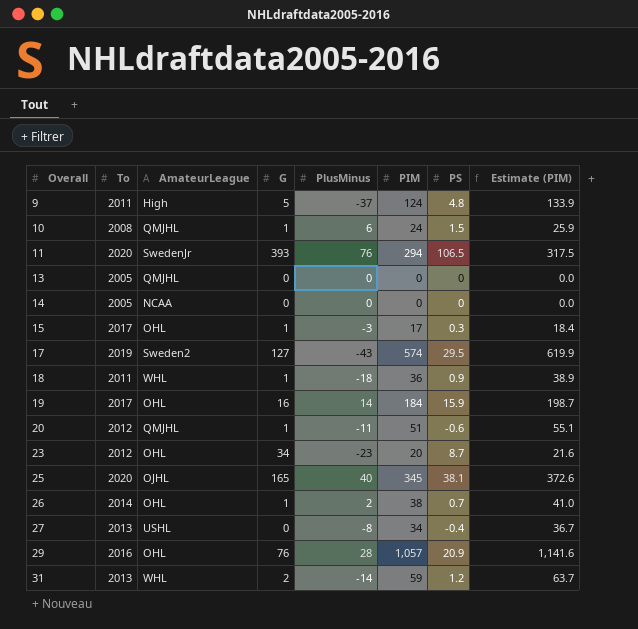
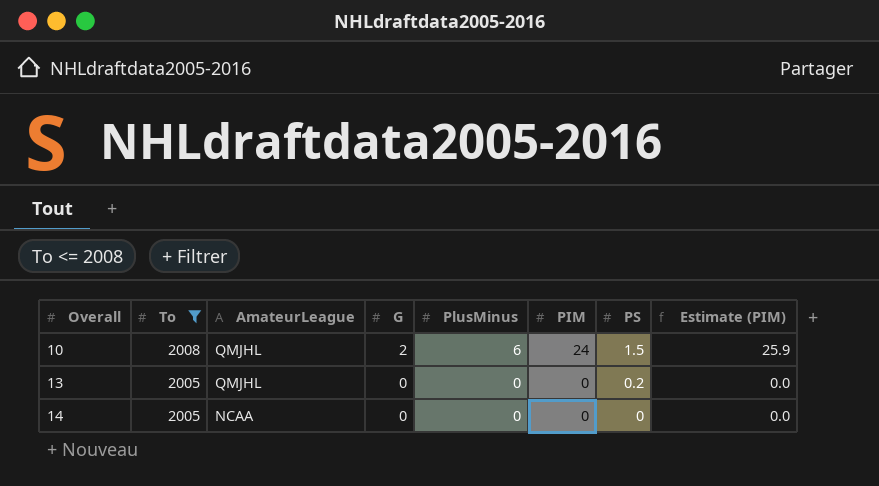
filter: none -> To <= 2008
10 | G: 1 -> 2
13 | PS: 0 -> 0.2

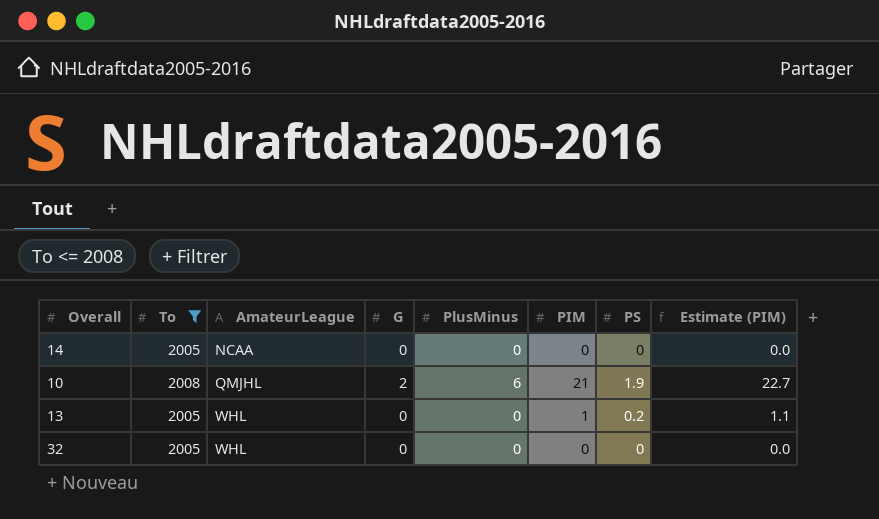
row order: Overall ascending -> AmateurLeague ascending
10 | PIM: 24 -> 21
10 | PS: 1.5 -> 1.9
10 | Estimate (PIM): 25.9 -> 22.7
13 | AmateurLeague: QMJHL -> WHL
13 | PIM: 0 -> 1
13 | Estimate (PIM): 0.0 -> 1.1
row 32: none -> 2005 | WHL | 0 | 0 | 0 | 0 | 0.0

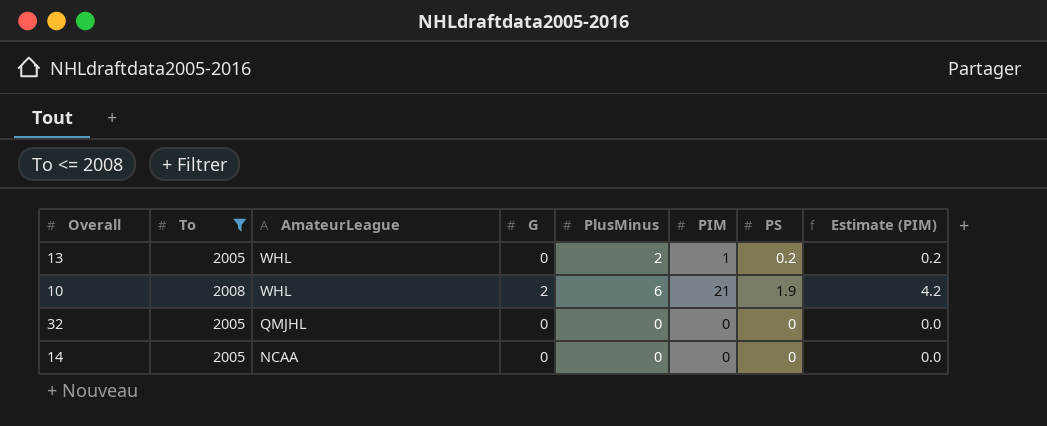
row order: AmateurLeague ascending -> AmateurLeague descending
column Estimate (PIM) | formula: [PIM] * 1.08 -> [PIM] * 0.2
13 | PlusMinus: 0 -> 2
10 | AmateurLeague: QMJHL -> WHL
32 | AmateurLeague: WHL -> QMJHL

